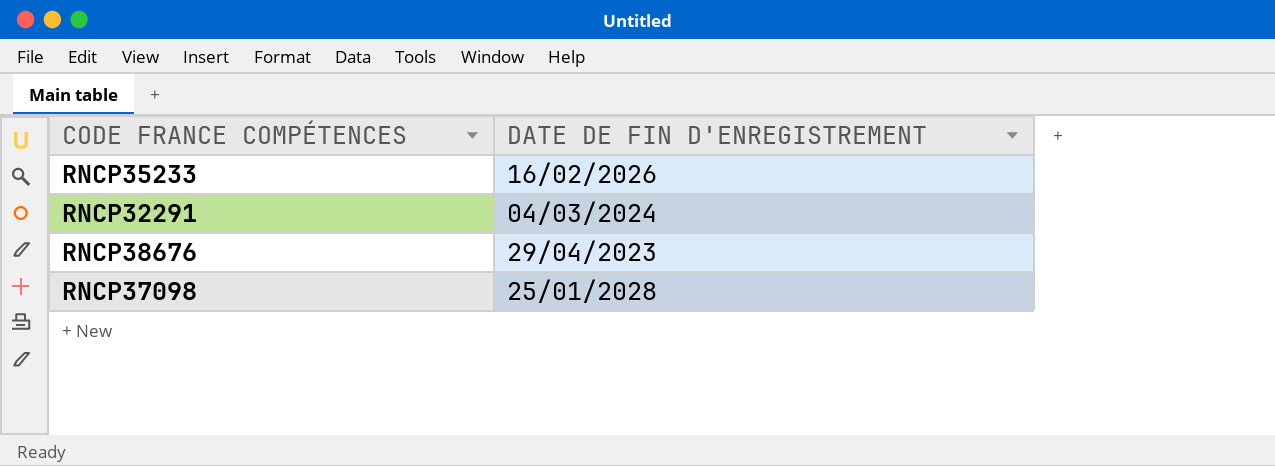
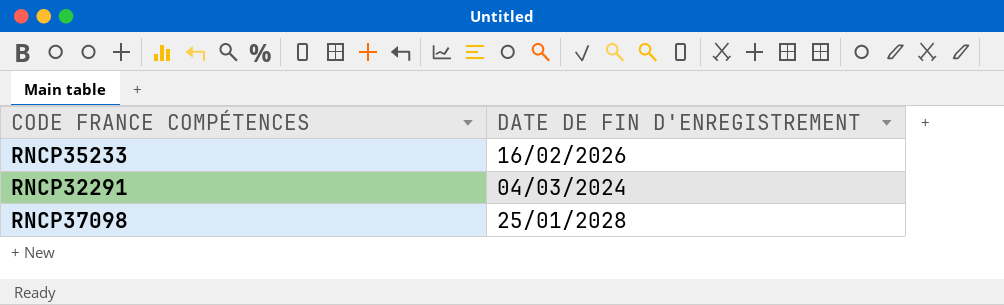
row RNCP38676: 29/04/2023 -> none

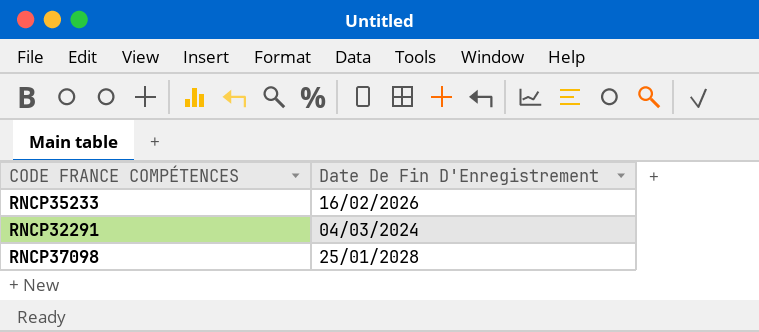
column name: DATE DE FIN D'ENREGISTREMENT -> Date De Fin D'Enregistrement

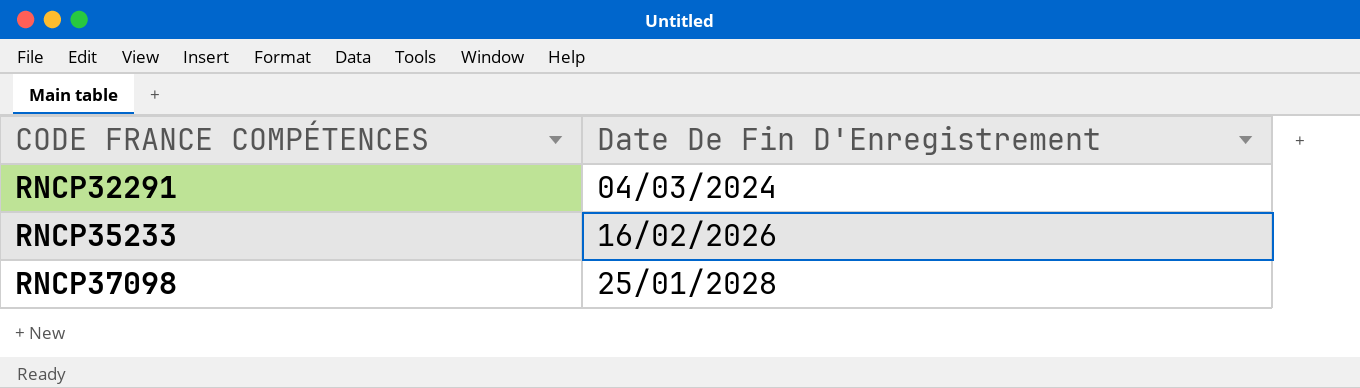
row order: none -> CODE FRANCE COMPÉTENCES ascending

